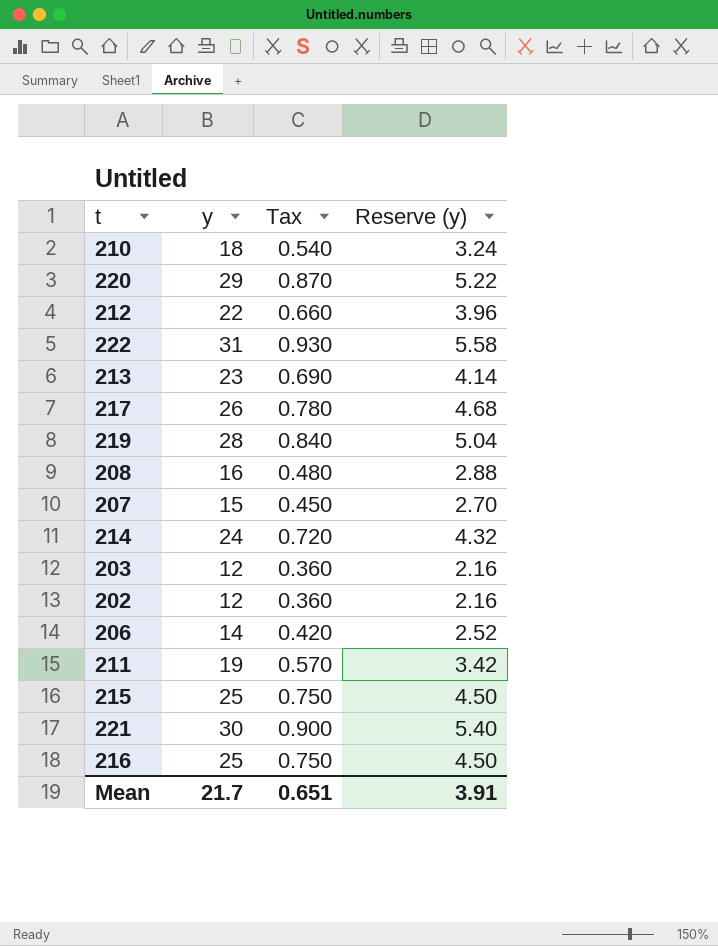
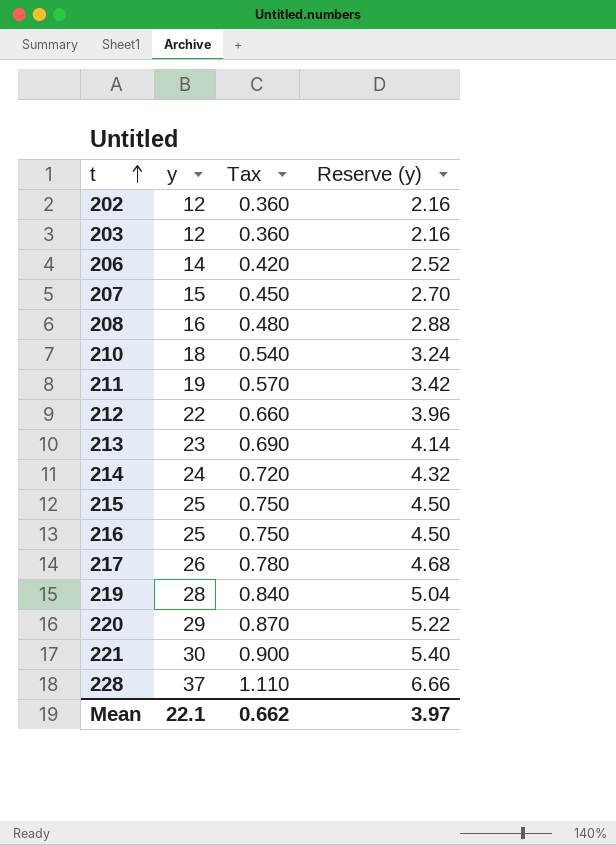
row order: none -> t ascending
row 222: 31 | 0.930 | 5.58 -> none
row 228: none -> 37 | 1.110 | 6.66
Mean | y: 21.7 -> 22.1
Mean | Tax: 0.651 -> 0.662
Mean | Reserve (y): 3.91 -> 3.97

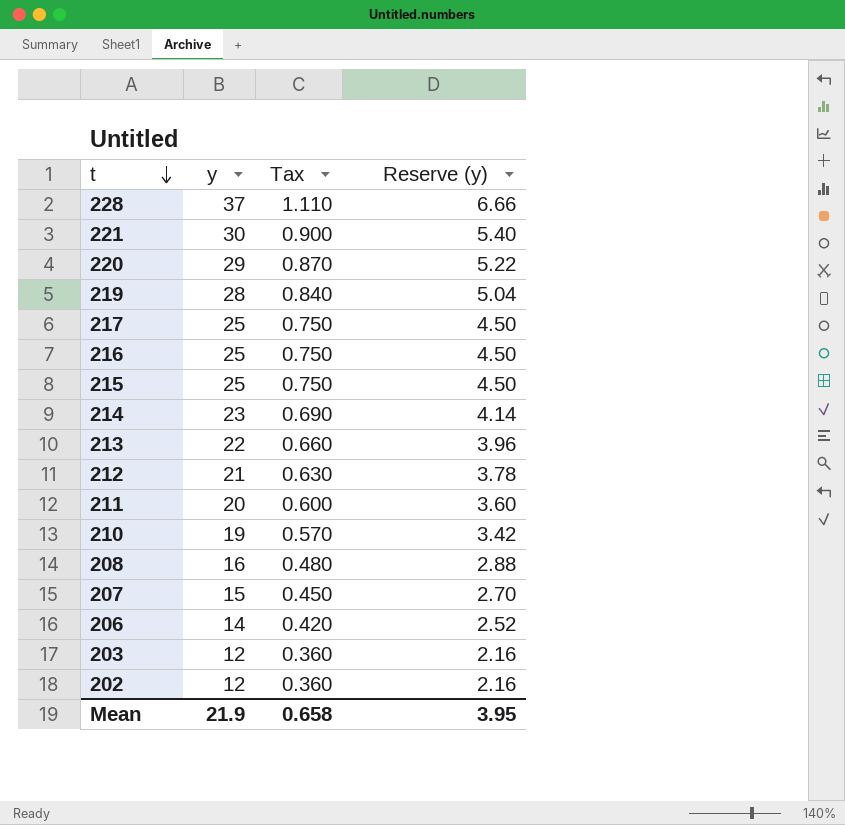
row order: t ascending -> t descending
217 | y: 26 -> 25
217 | Tax: 0.780 -> 0.750
217 | Reserve (y): 4.68 -> 4.50
214 | y: 24 -> 23
214 | Tax: 0.720 -> 0.690
214 | Reserve (y): 4.32 -> 4.14
213 | y: 23 -> 22
213 | Tax: 0.690 -> 0.660
213 | Reserve (y): 4.14 -> 3.96
212 | y: 22 -> 21
212 | Tax: 0.660 -> 0.630
212 | Reserve (y): 3.96 -> 3.78
211 | y: 19 -> 20
211 | Tax: 0.570 -> 0.600
211 | Reserve (y): 3.42 -> 3.60
210 | y: 18 -> 19
210 | Tax: 0.540 -> 0.570
210 | Reserve (y): 3.24 -> 3.42
Mean | y: 22.1 -> 21.9
Mean | Tax: 0.662 -> 0.658
Mean | Reserve (y): 3.97 -> 3.95

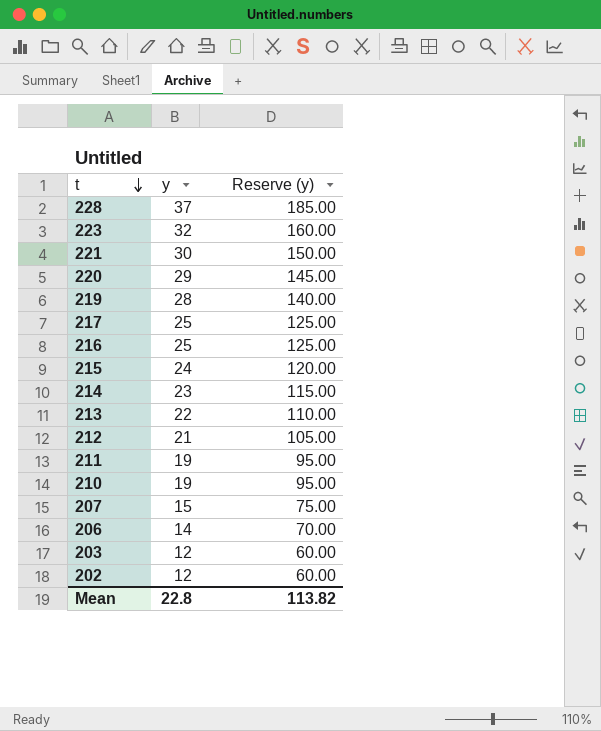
column Tax | formula: [y] * 0.03 -> none
column Reserve (y) | formula: [y] * 0.18 -> [y] * 5
row 208: 16 | 0.480 | 2.88 -> none
row 223: none -> 32 | 160.00
215 | y: 25 -> 24
211 | y: 20 -> 19
Mean | y: 21.9 -> 22.8
Mean | Reserve (y): 3.95 -> 113.82

